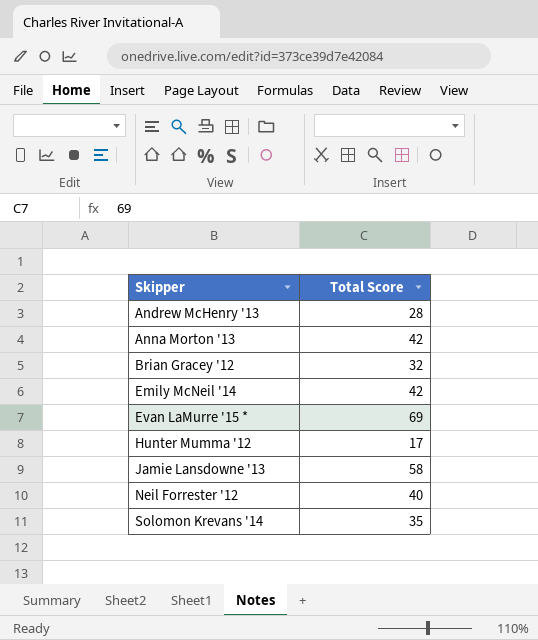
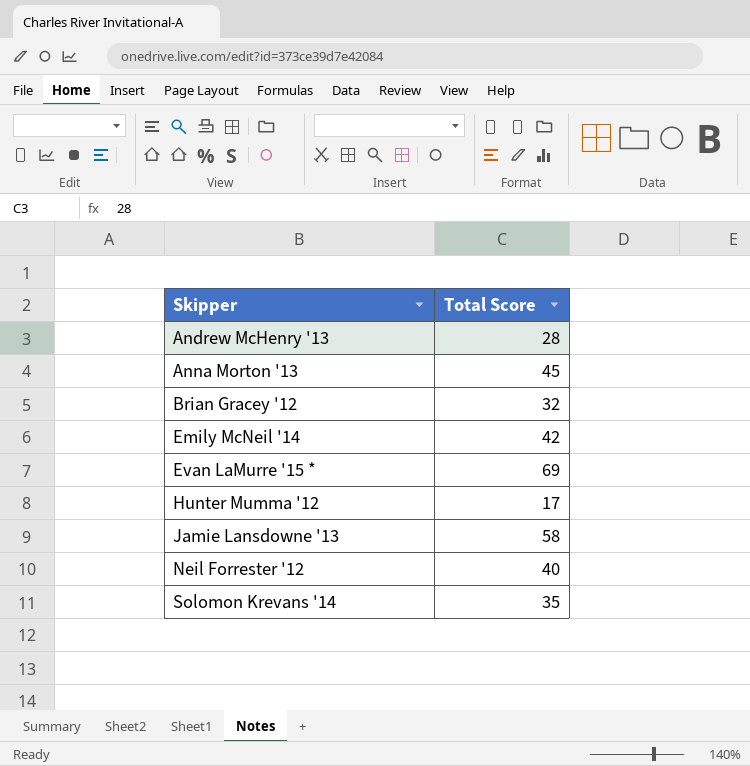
Anna Morton '13 | Total Score: 42 -> 45

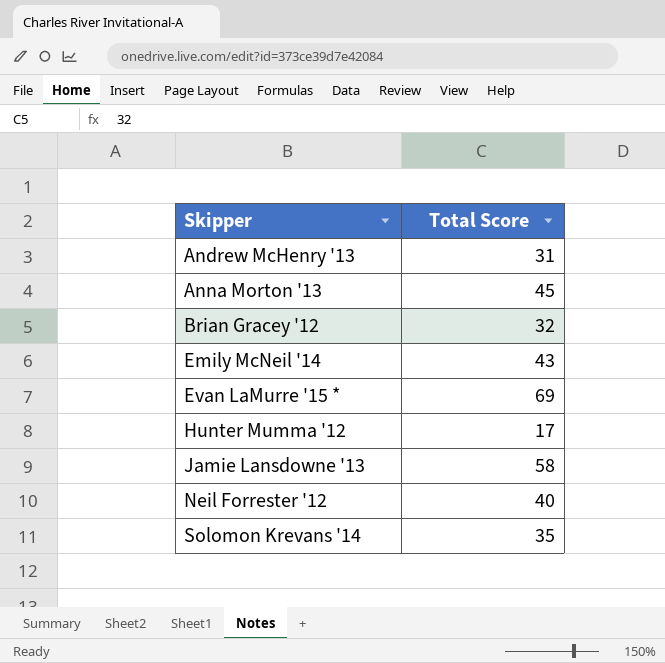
Andrew McHenry '13 | Total Score: 28 -> 31
Emily McNeil '14 | Total Score: 42 -> 43

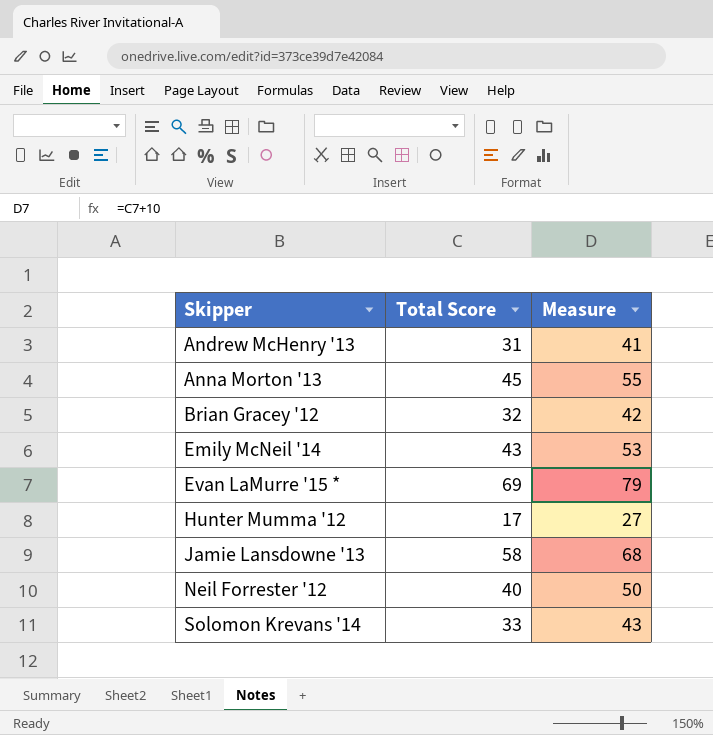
column Measure | formula: none -> [Total Score] + 10
Solomon Krevans '14 | Total Score: 35 -> 33

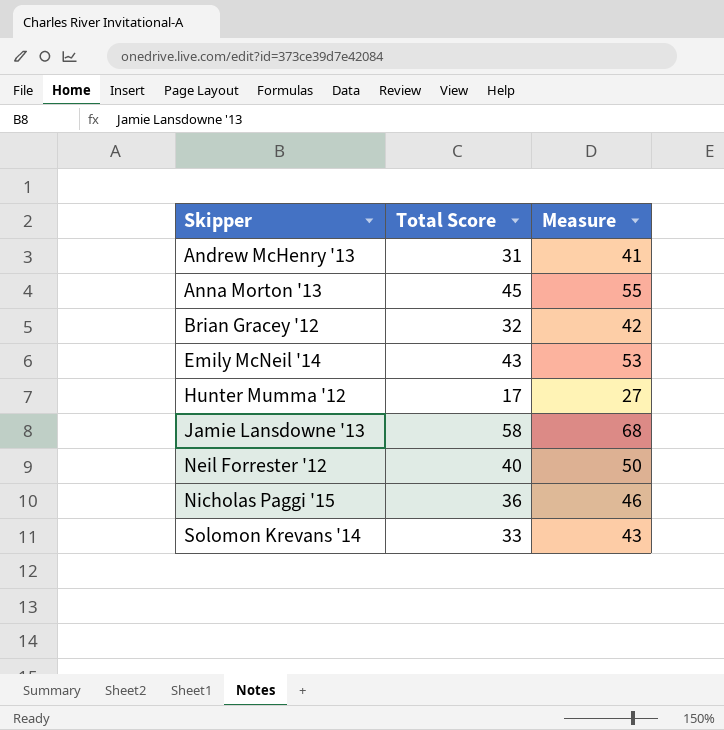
row Evan LaMurre '15 *: 69 | 79 -> none
row Nicholas Paggi '15: none -> 36 | 46

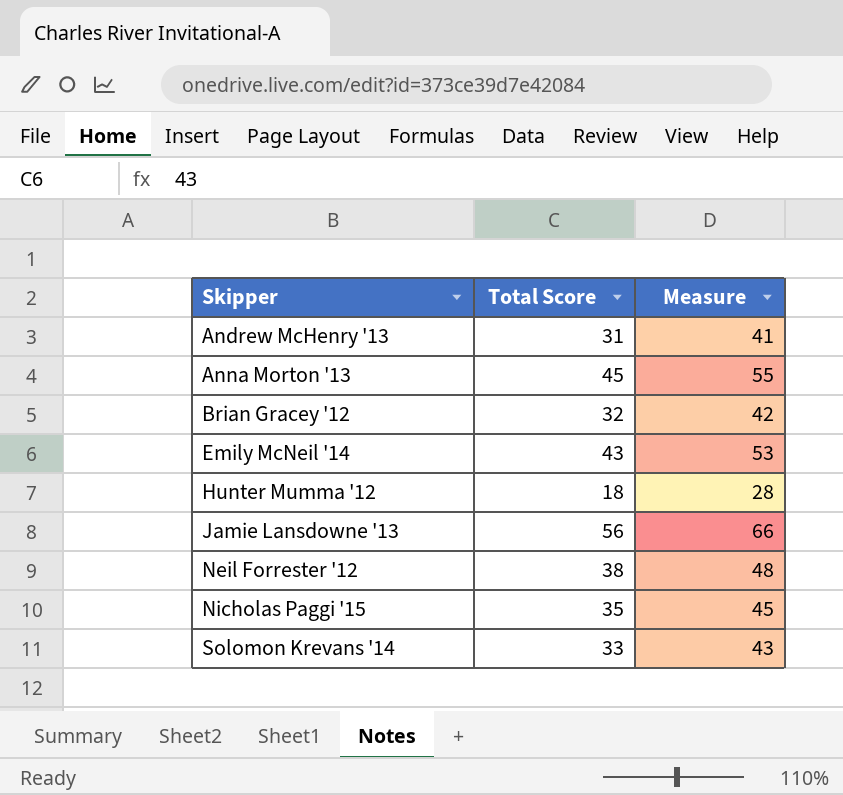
Hunter Mumma '12 | Total Score: 17 -> 18
Hunter Mumma '12 | Measure: 27 -> 28
Jamie Lansdowne '13 | Total Score: 58 -> 56
Jamie Lansdowne '13 | Measure: 68 -> 66
Neil Forrester '12 | Total Score: 40 -> 38
Neil Forrester '12 | Measure: 50 -> 48
Nicholas Paggi '15 | Total Score: 36 -> 35
Nicholas Paggi '15 | Measure: 46 -> 45

